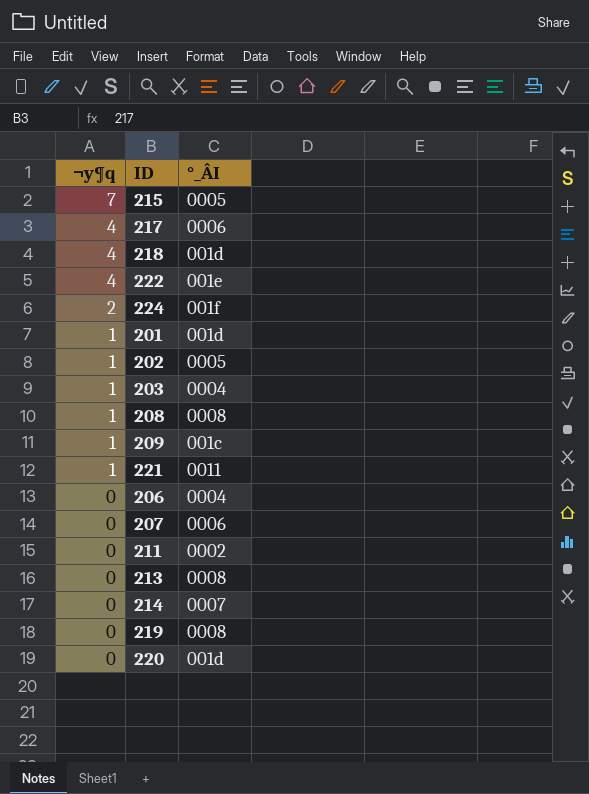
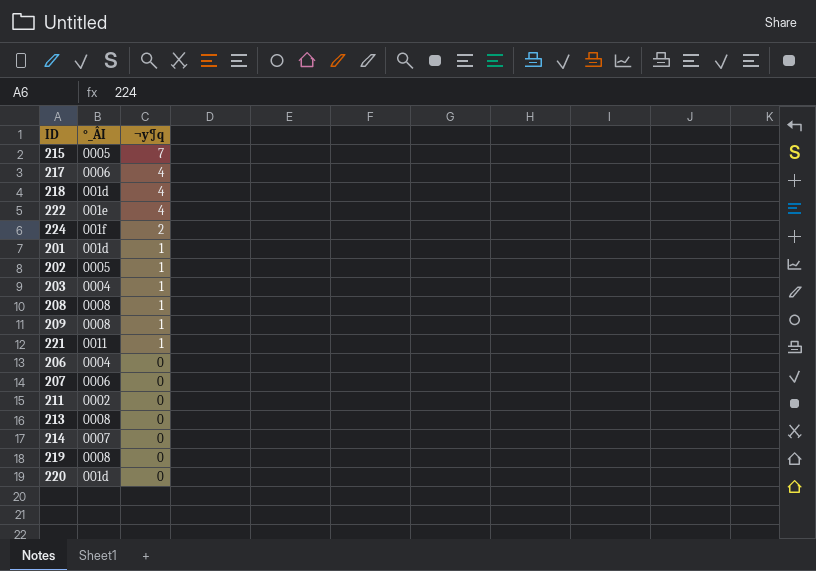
column ¬y¶q | position: 1 -> 3
209 | °_ÂI: 001c -> 0008

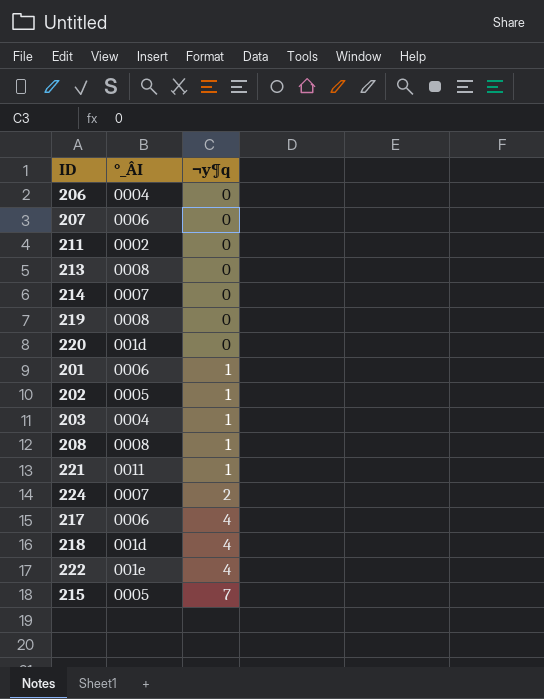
row order: ¬y¶q descending -> ¬y¶q ascending
row 209: 0008 | 1 -> none
201 | °_ÂI: 001d -> 0006
224 | °_ÂI: 001f -> 0007

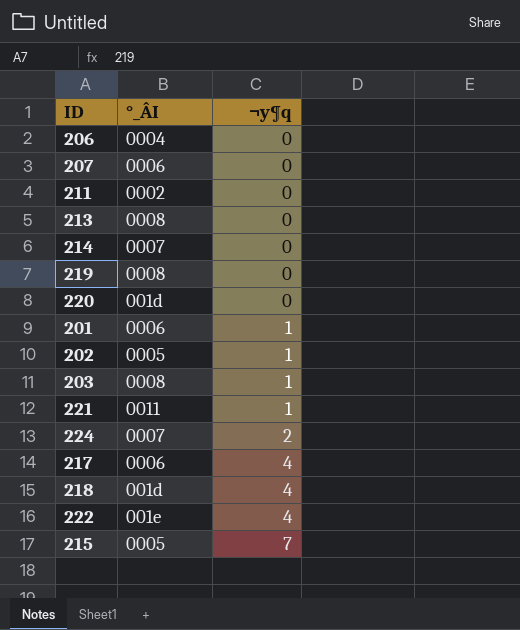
row 208: 0008 | 1 -> none
203 | °_ÂI: 0004 -> 0008

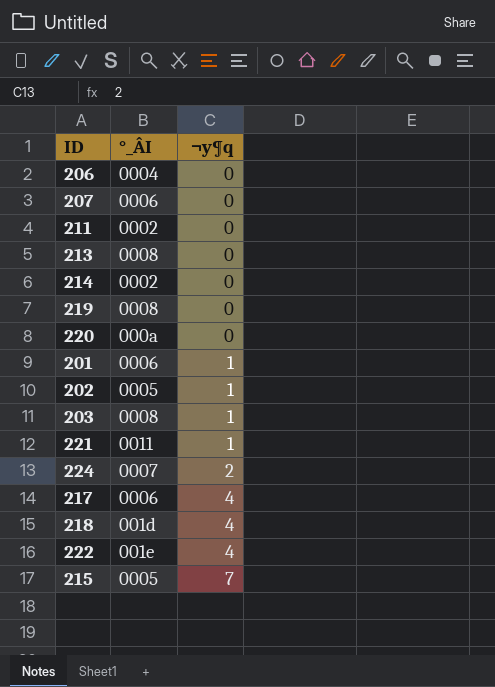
214 | °_ÂI: 0007 -> 0002
220 | °_ÂI: 001d -> 000a

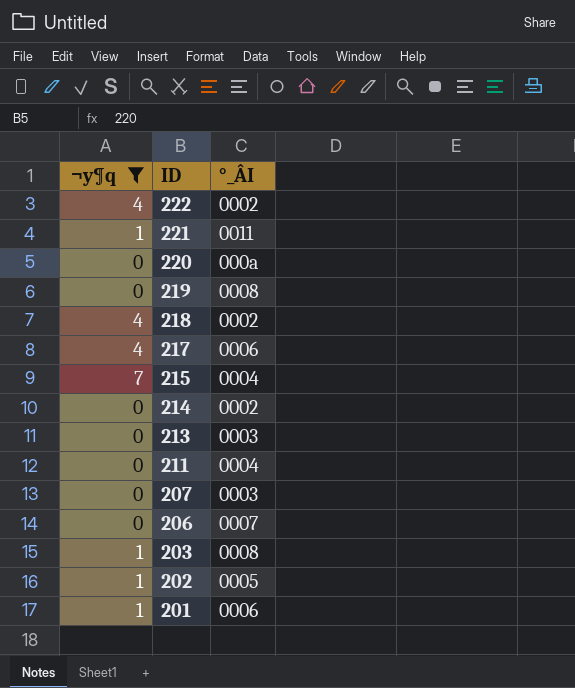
filter: none -> ¬y¶q != 2
row order: ¬y¶q ascending -> ID descending
column ¬y¶q | position: 3 -> 1
222 | °_ÂI: 001e -> 0002
218 | °_ÂI: 001d -> 0002
215 | °_ÂI: 0005 -> 0004
213 | °_ÂI: 0008 -> 0003
211 | °_ÂI: 0002 -> 0004
207 | °_ÂI: 0006 -> 0003
206 | °_ÂI: 0004 -> 0007

